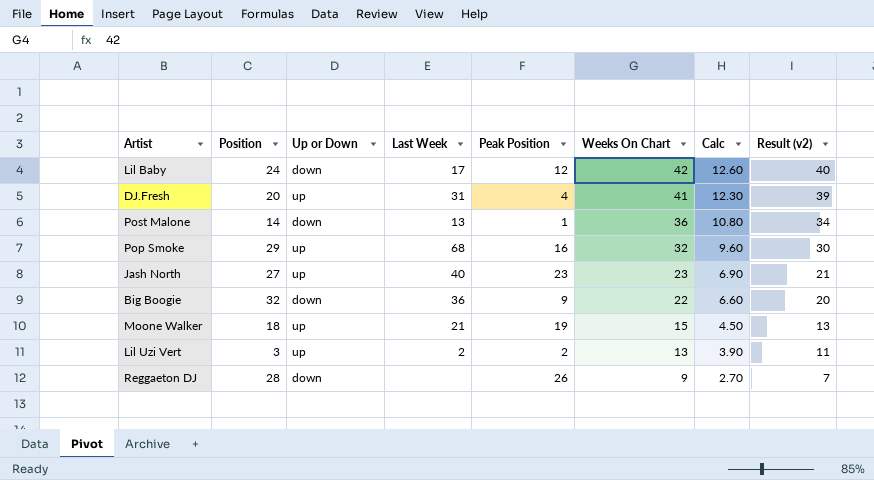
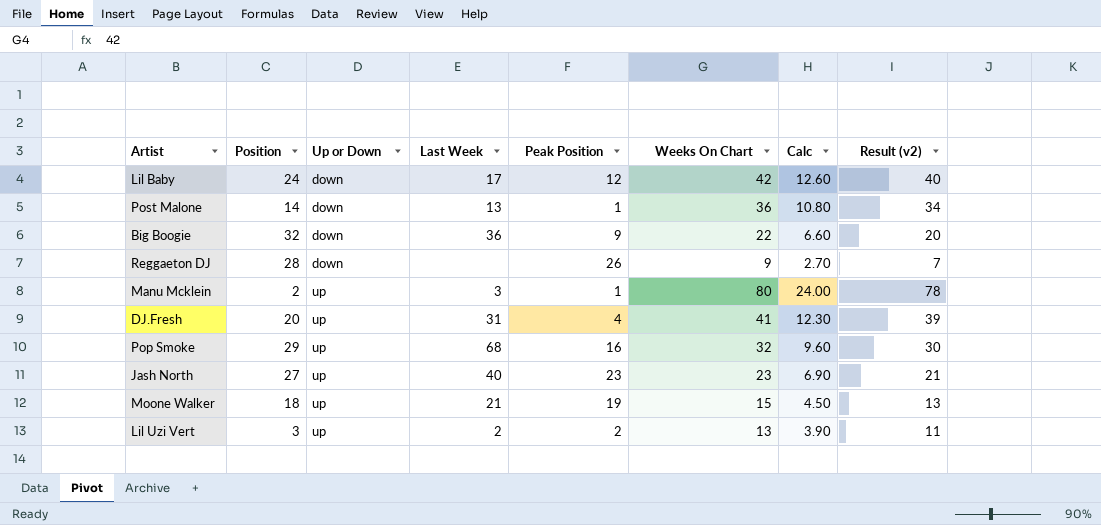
row order: Weeks On Chart descending -> Up or Down ascending
row Manu Mcklein: none -> 2 | up | 3 | 1 | 80 | 24.00 | 78

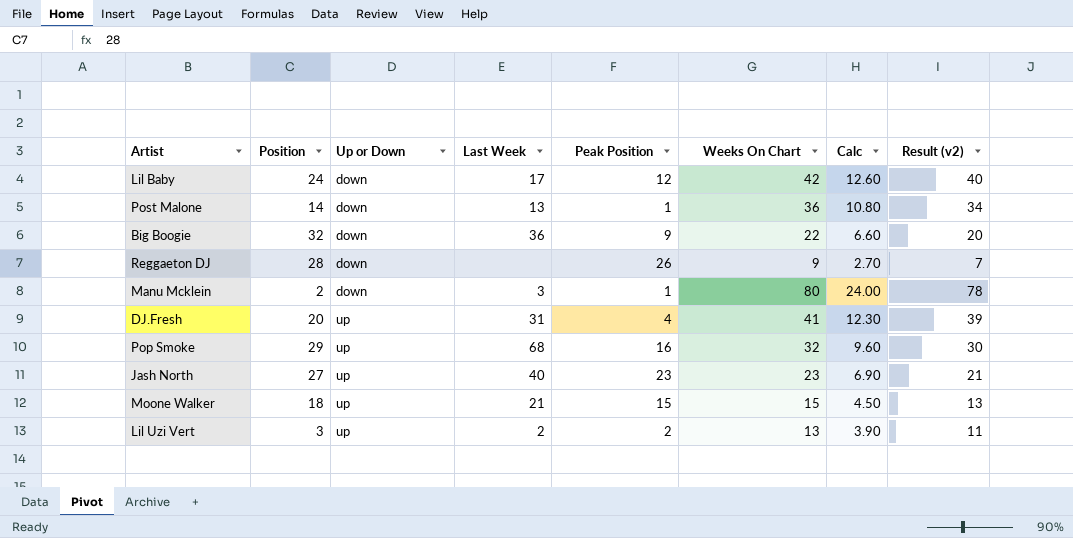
Manu Mcklein | Up or Down: up -> down
Moone Walker | Peak Position: 19 -> 15

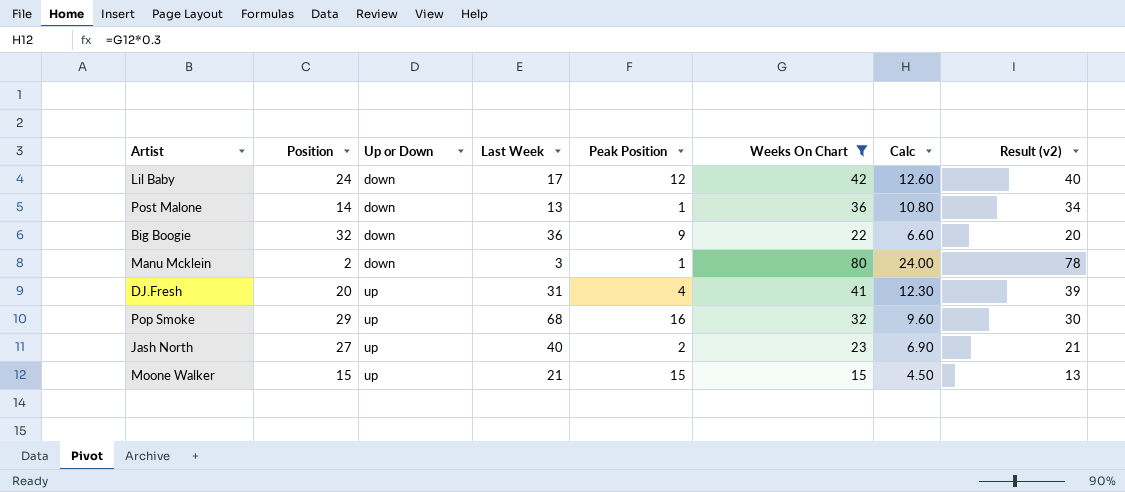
filter: none -> Weeks On Chart >= 15
Jash North | Peak Position: 23 -> 2
Moone Walker | Position: 18 -> 15

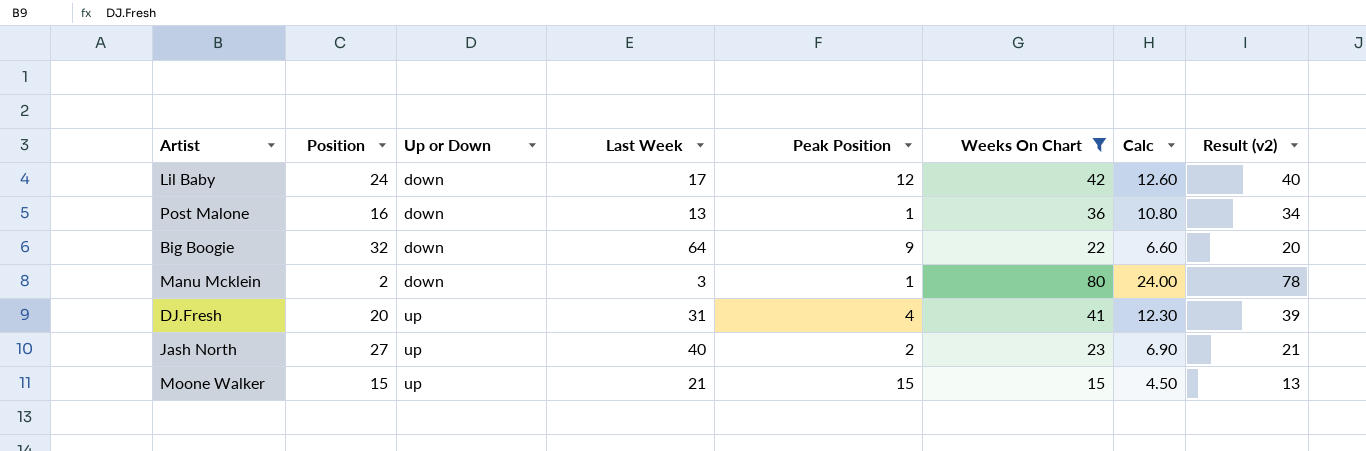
row Pop Smoke: 29 | up | 68 | 16 | 32 | 9.60 | 30 -> none
Post Malone | Position: 14 -> 16
Big Boogie | Last Week: 36 -> 64

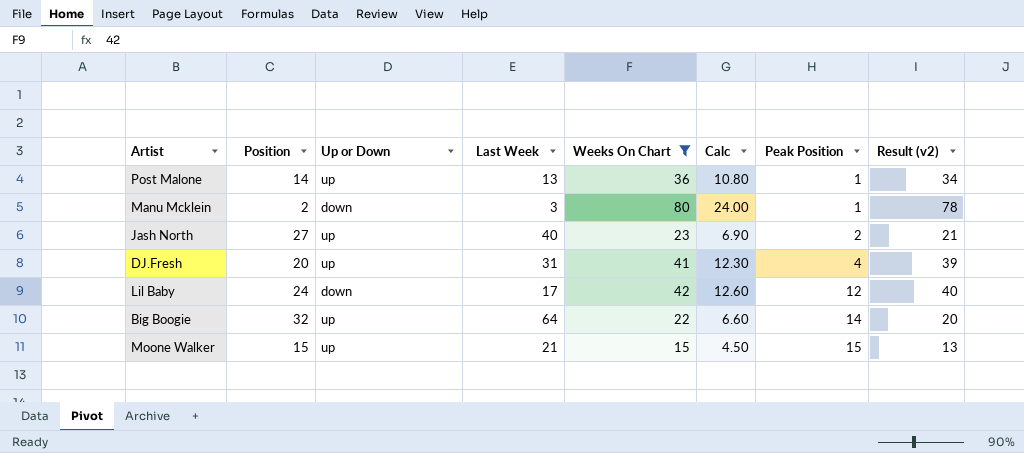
row order: Up or Down ascending -> Peak Position ascending
column Peak Position | position: 5 -> 7
Post Malone | Position: 16 -> 14
Post Malone | Up or Down: down -> up
Big Boogie | Up or Down: down -> up
Big Boogie | Peak Position: 9 -> 14

